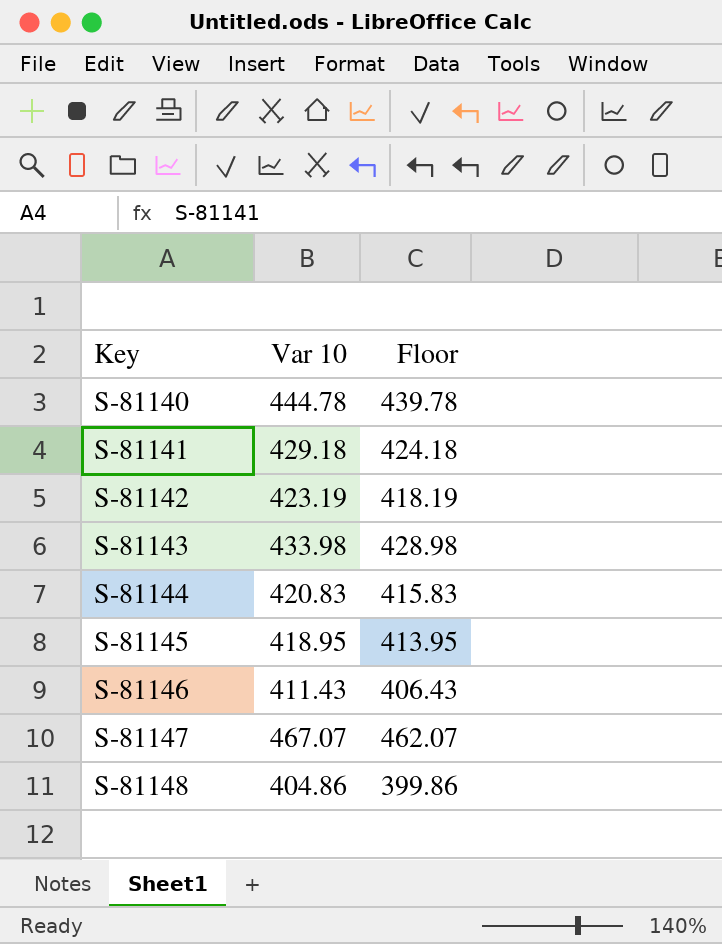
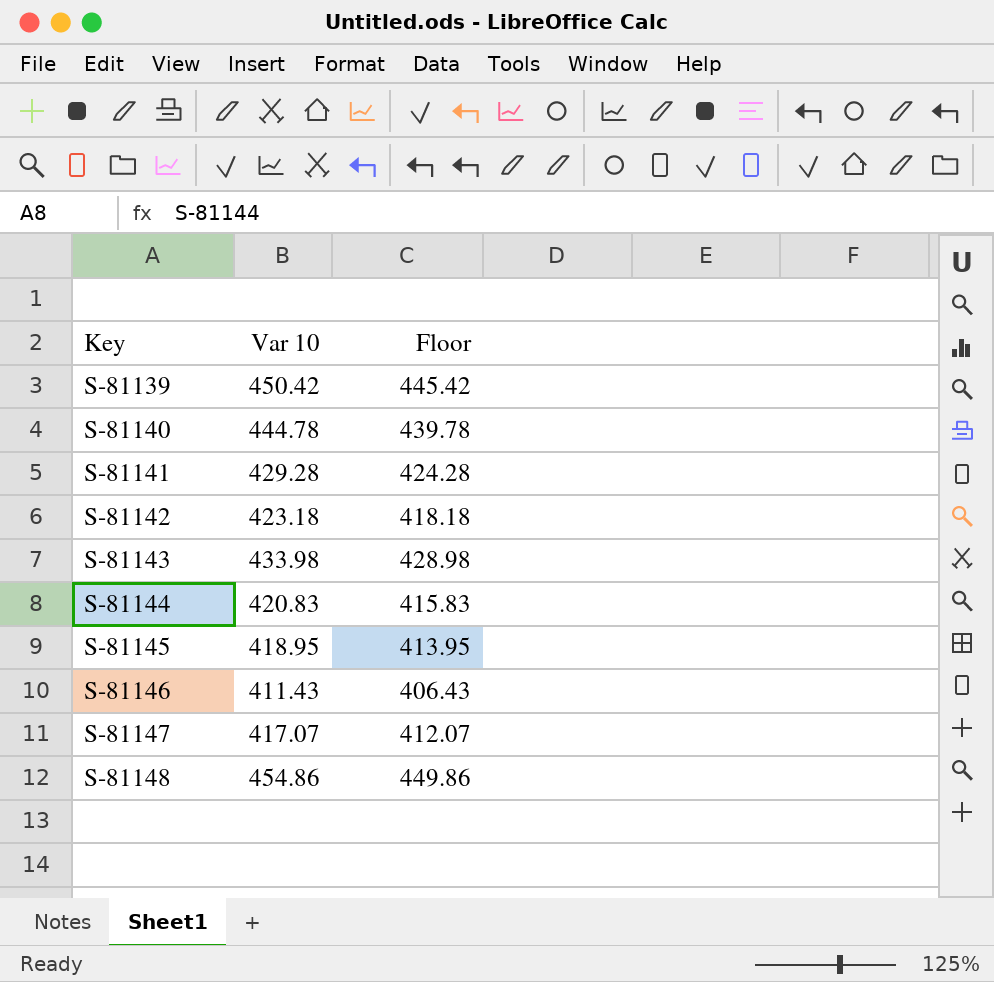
row S-81139: none -> 450.42 | 445.42
S-81141 | Var 10: 429.18 -> 429.28
S-81141 | Floor: 424.18 -> 424.28
S-81142 | Var 10: 423.19 -> 423.18
S-81142 | Floor: 418.19 -> 418.18
S-81147 | Var 10: 467.07 -> 417.07
S-81147 | Floor: 462.07 -> 412.07
S-81148 | Var 10: 404.86 -> 454.86
S-81148 | Floor: 399.86 -> 449.86

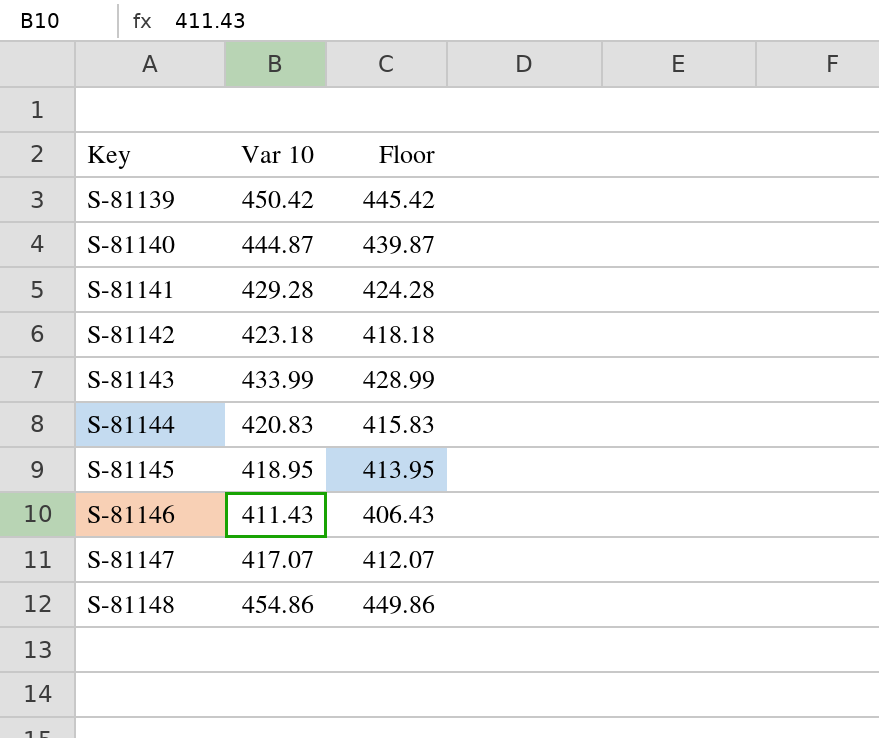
S-81140 | Var 10: 444.78 -> 444.87
S-81140 | Floor: 439.78 -> 439.87
S-81143 | Var 10: 433.98 -> 433.99
S-81143 | Floor: 428.98 -> 428.99

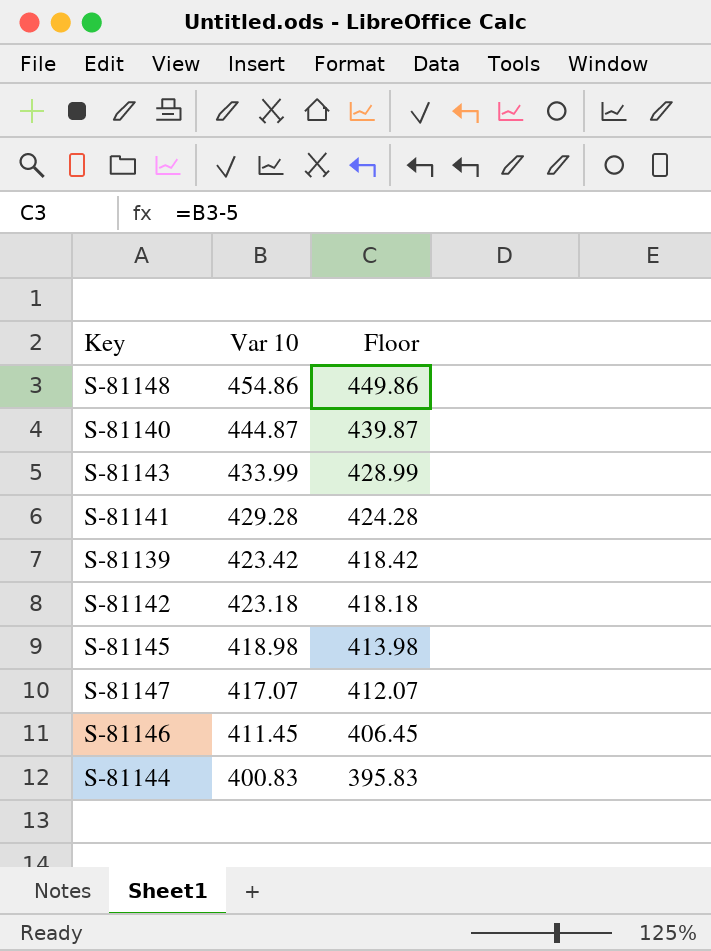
row order: Key ascending -> Var 10 descending
S-81139 | Var 10: 450.42 -> 423.42
S-81139 | Floor: 445.42 -> 418.42
S-81145 | Var 10: 418.95 -> 418.98
S-81145 | Floor: 413.95 -> 413.98
S-81146 | Var 10: 411.43 -> 411.45
S-81146 | Floor: 406.43 -> 406.45
S-81144 | Var 10: 420.83 -> 400.83
S-81144 | Floor: 415.83 -> 395.83

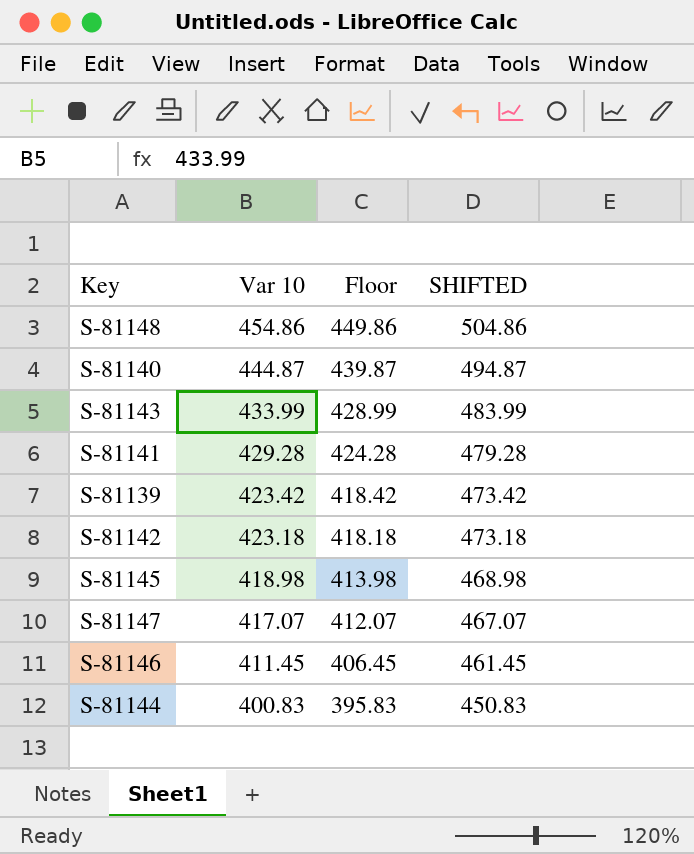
column SHIFTED | formula: none -> [Var 10] + 50

